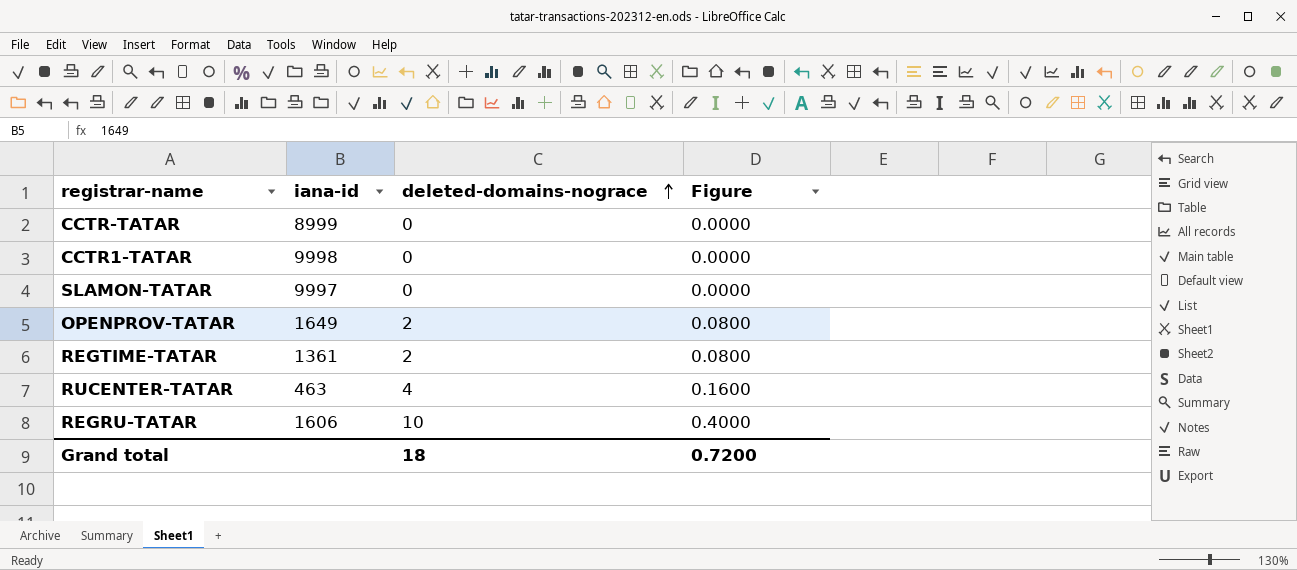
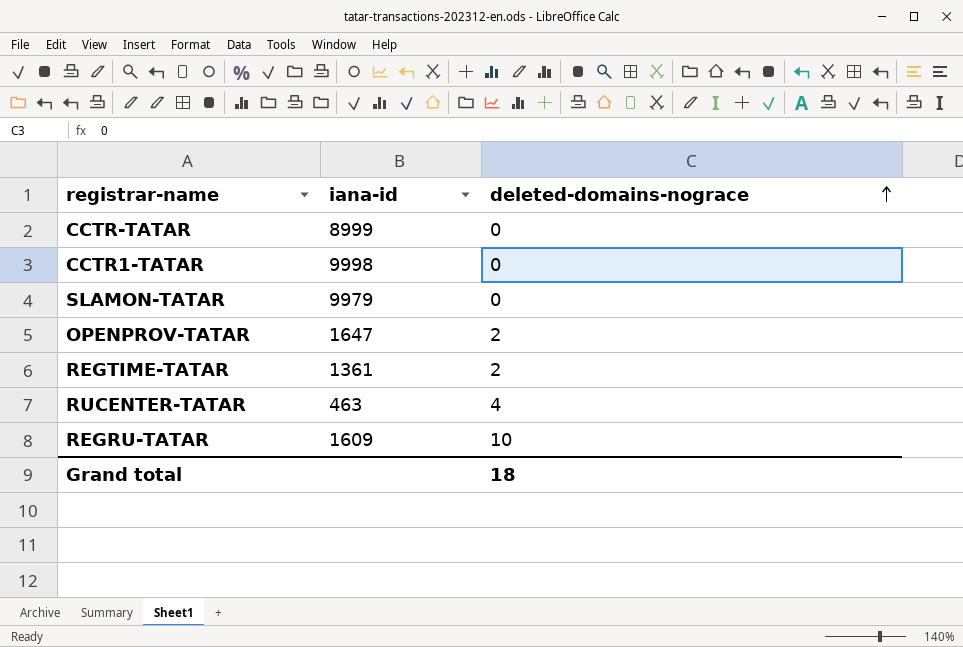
column Figure | formula: [deleted-domains-nograce] * 0.04 -> none
SLAMON-TATAR | iana-id: 9997 -> 9979
OPENPROV-TATAR | iana-id: 1649 -> 1647
REGRU-TATAR | iana-id: 1606 -> 1609

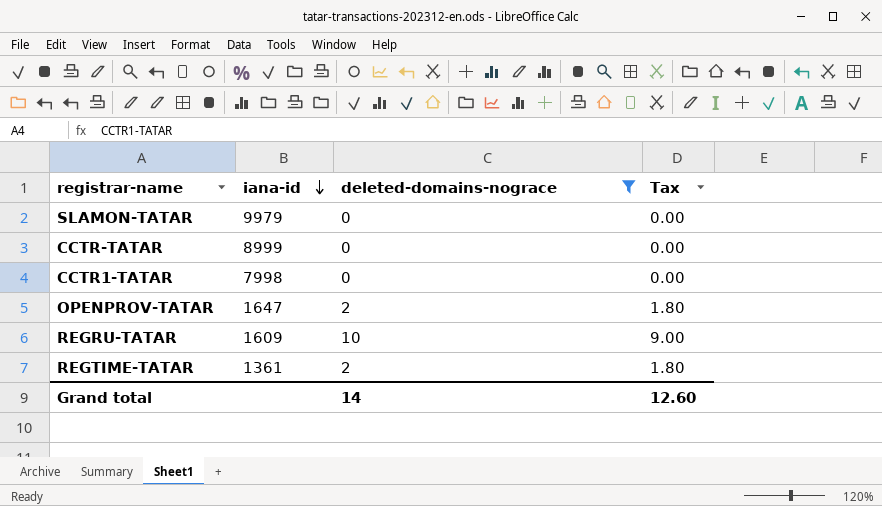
filter: none -> deleted-domains-nograce != 4
row order: deleted-domains-nograce ascending -> iana-id descending
column Tax | formula: none -> [deleted-domains-nograce] * 0.9
CCTR1-TATAR | iana-id: 9998 -> 7998
Grand total | deleted-domains-nograce: 18 -> 14

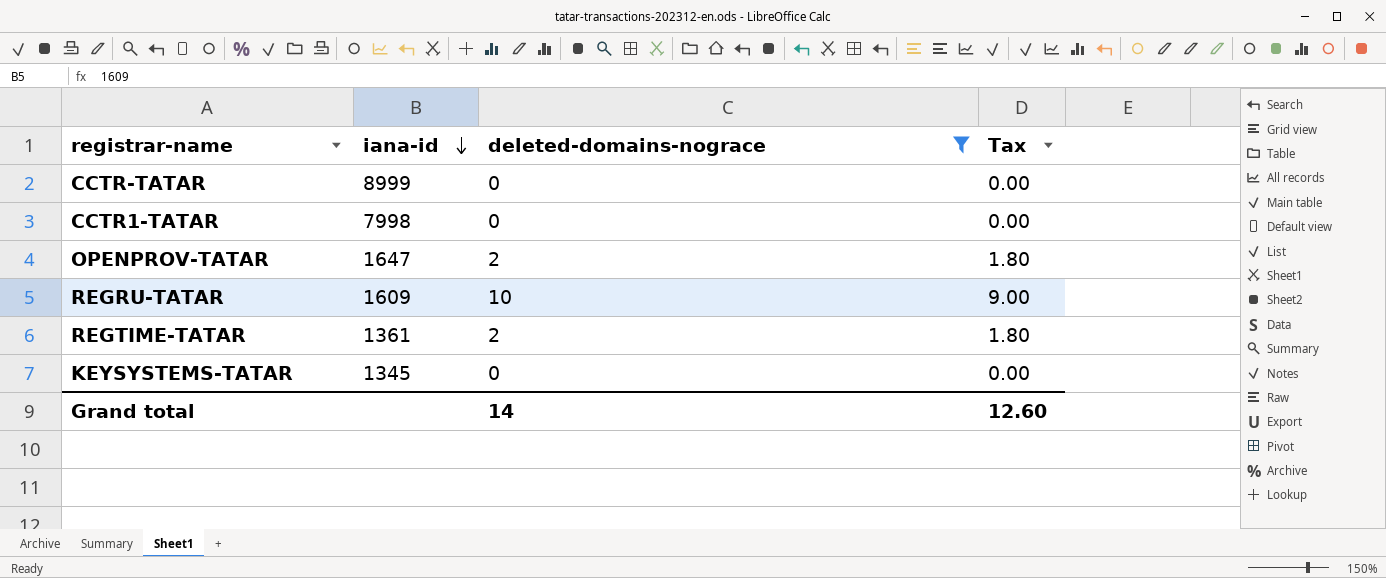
row SLAMON-TATAR: 9979 | 0 | 0.00 -> none
row KEYSYSTEMS-TATAR: none -> 1345 | 0 | 0.00

